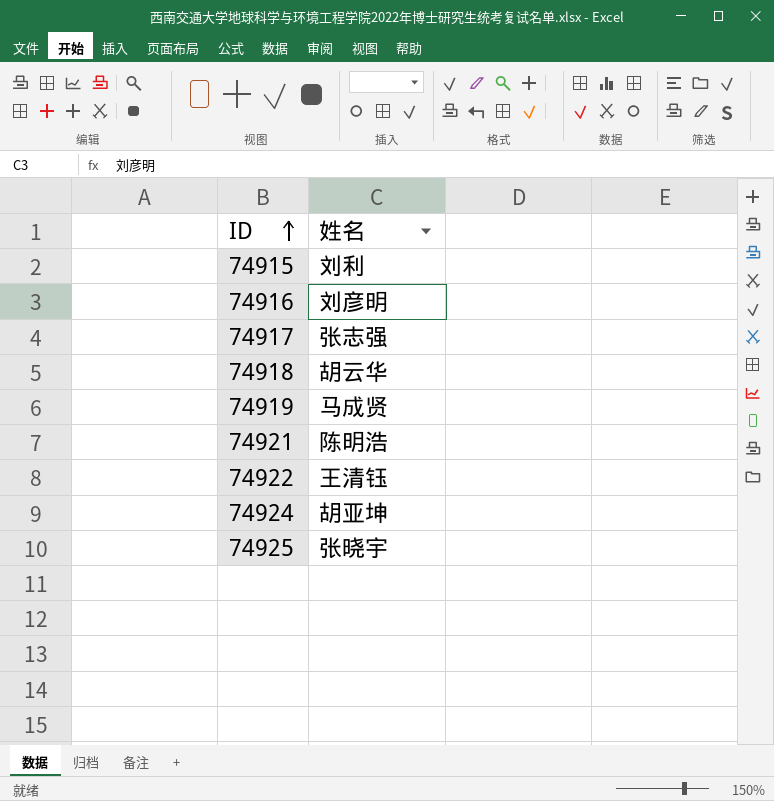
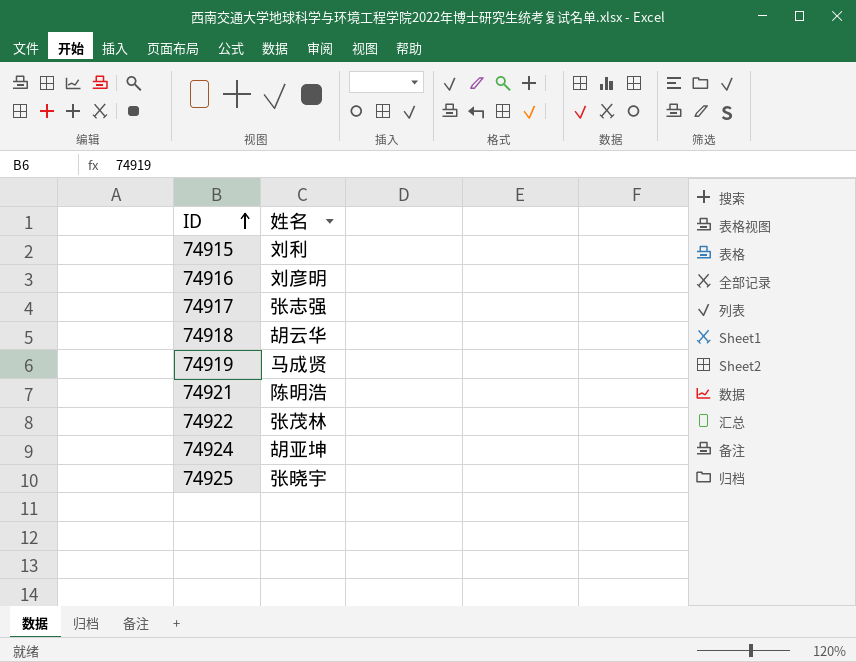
74922 | 姓名: 王清钰 -> 张茂林

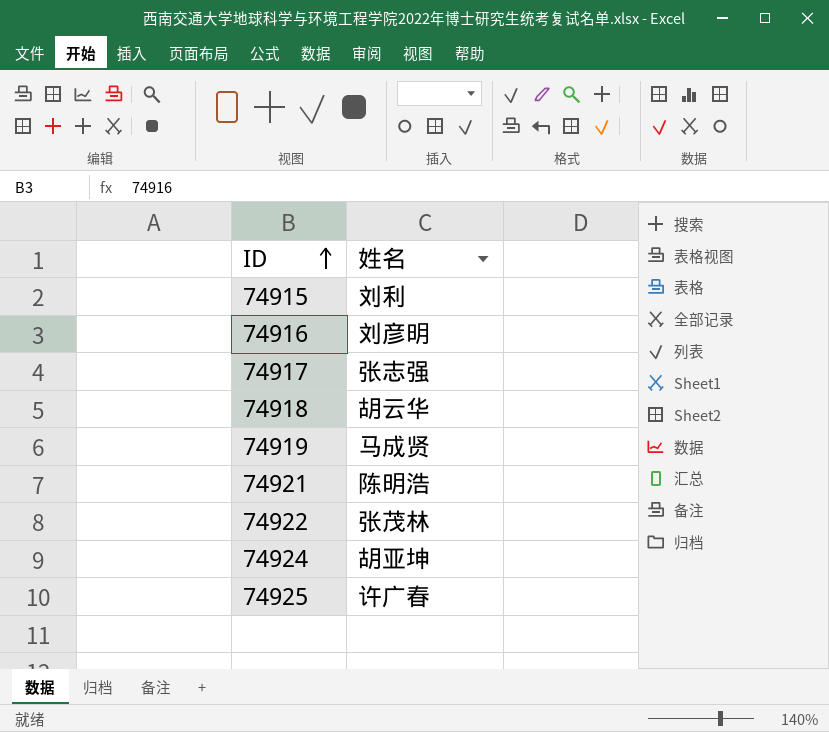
74925 | 姓名: 张晓宇 -> 许广春

